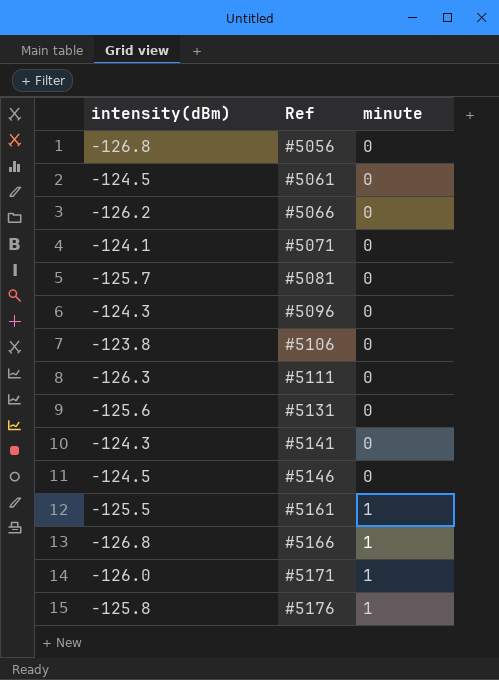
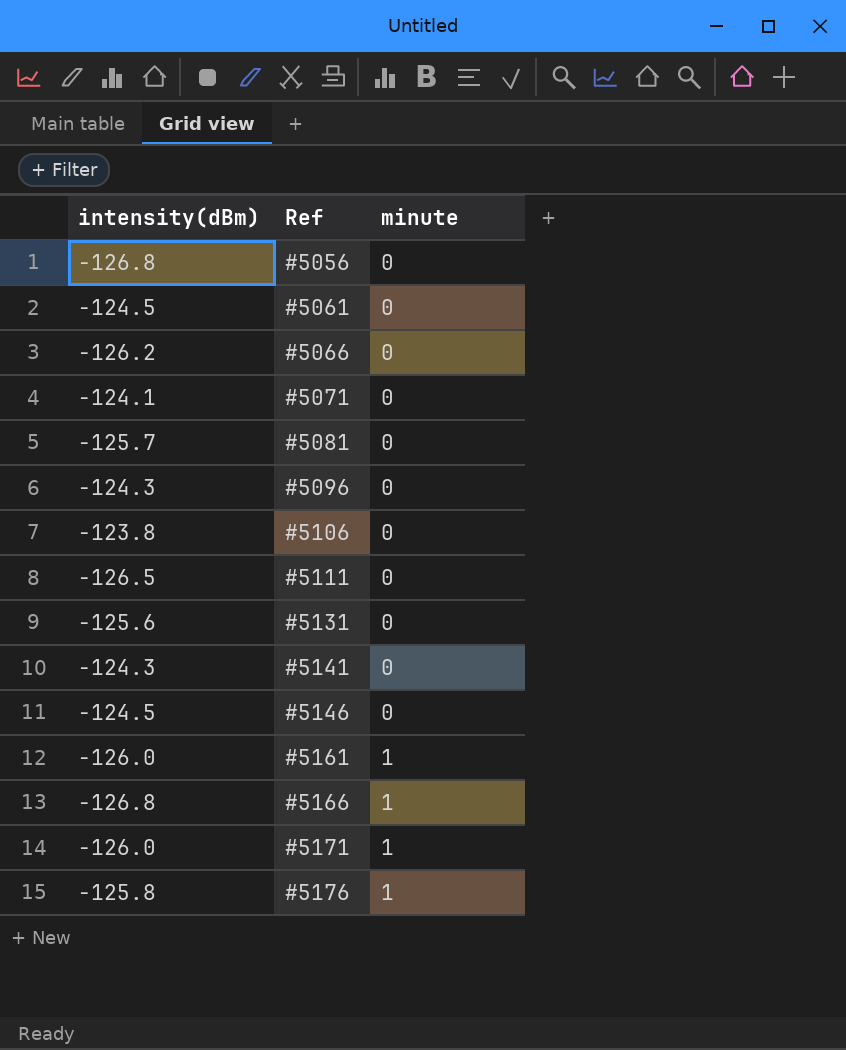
#5111 | intensity(dBm): -126.3 -> -126.5
#5161 | intensity(dBm): -125.5 -> -126.0

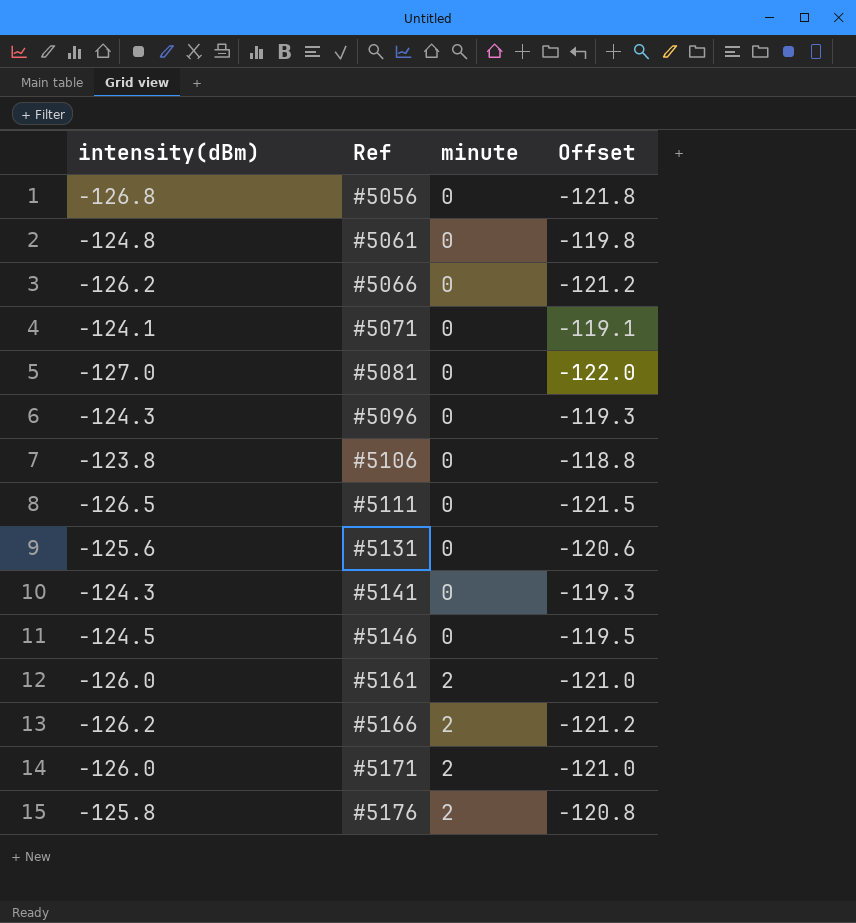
column Offset | formula: none -> [intensity(dBm)] + 5
#5061 | intensity(dBm): -124.5 -> -124.8
#5081 | intensity(dBm): -125.7 -> -127.0
#5161 | minute: 1 -> 2
#5166 | intensity(dBm): -126.8 -> -126.2
#5166 | minute: 1 -> 2
#5171 | minute: 1 -> 2
#5176 | minute: 1 -> 2

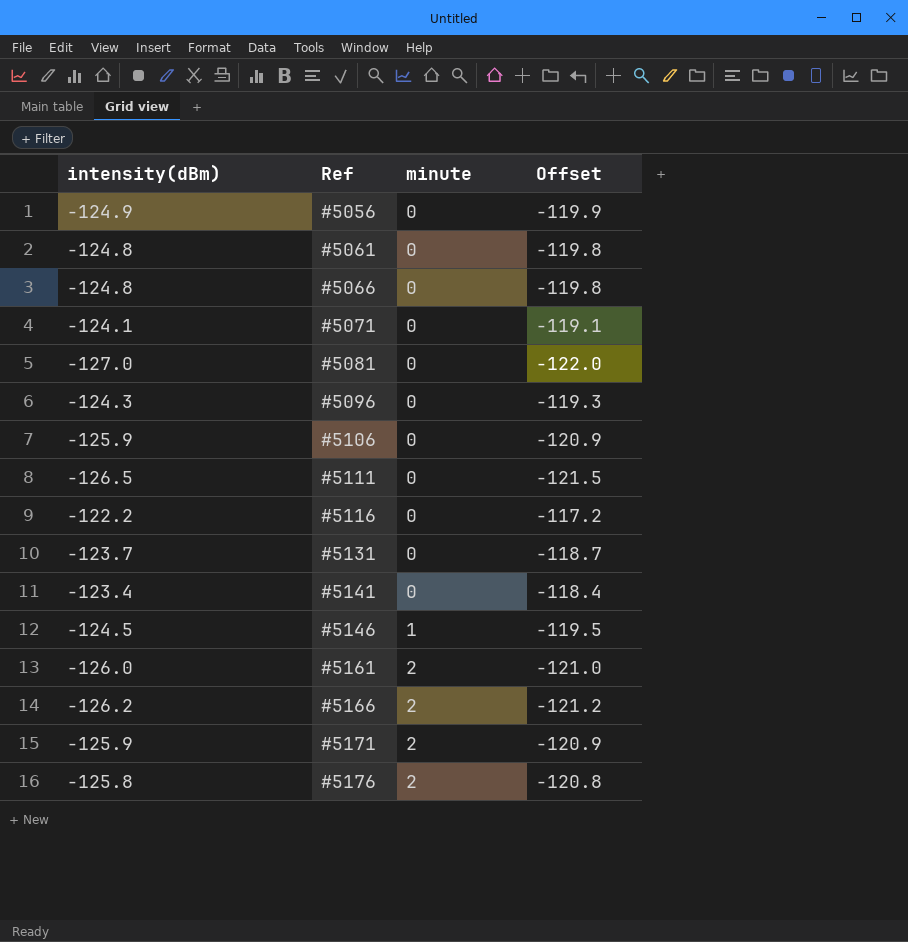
#5056 | intensity(dBm): -126.8 -> -124.9
#5056 | Offset: -121.8 -> -119.9
#5066 | intensity(dBm): -126.2 -> -124.8
#5066 | Offset: -121.2 -> -119.8
#5106 | intensity(dBm): -123.8 -> -125.9
#5106 | Offset: -118.8 -> -120.9
row #5116: none -> -122.2 | 0 | -117.2
#5131 | intensity(dBm): -125.6 -> -123.7
#5131 | Offset: -120.6 -> -118.7
#5141 | intensity(dBm): -124.3 -> -123.4
#5141 | Offset: -119.3 -> -118.4
#5146 | minute: 0 -> 1
#5171 | intensity(dBm): -126.0 -> -125.9
#5171 | Offset: -121.0 -> -120.9

